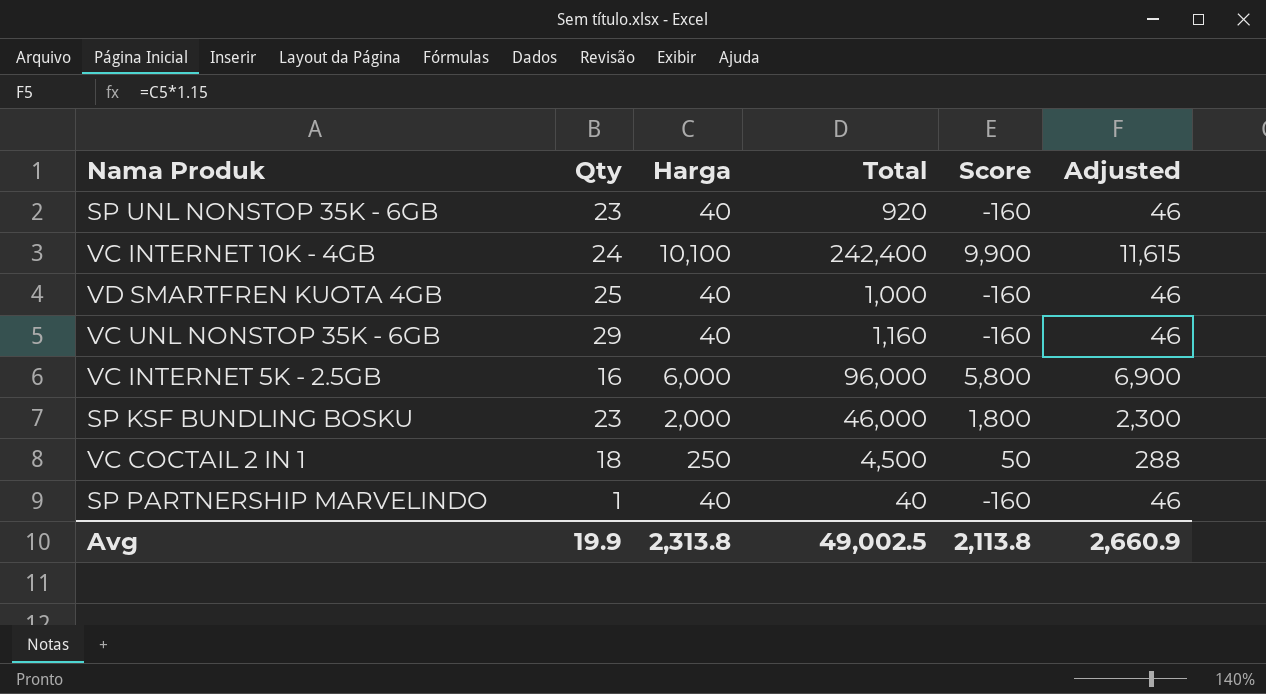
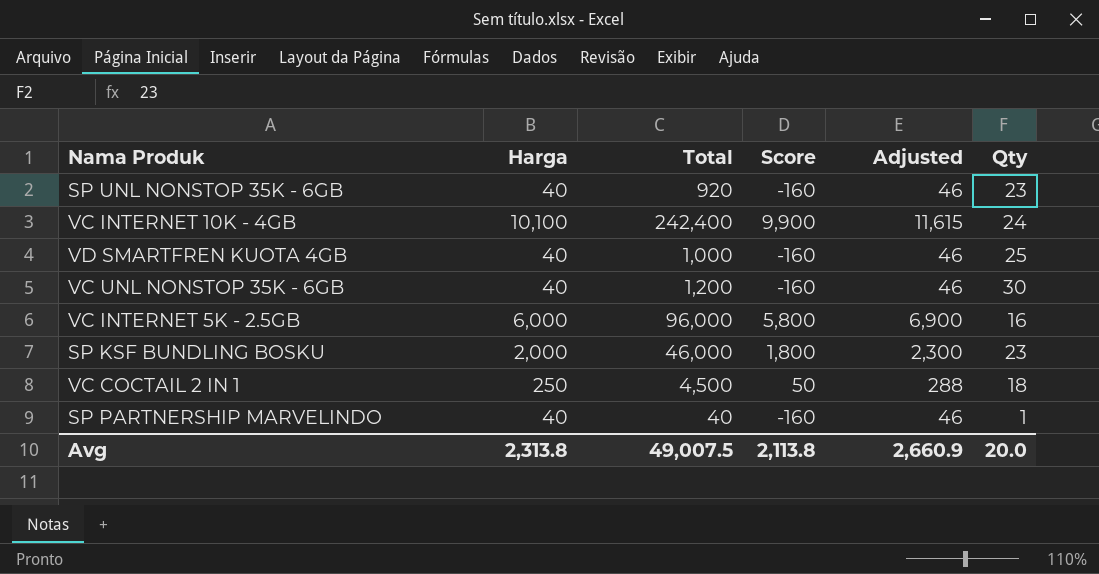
column Qty | position: 2 -> 6
VC UNL NONSTOP 35K - 6GB | Total: 1,160 -> 1,200
VC UNL NONSTOP 35K - 6GB | Qty: 29 -> 30
Avg | Total: 49,002.5 -> 49,007.5
Avg | Qty: 19.9 -> 20.0

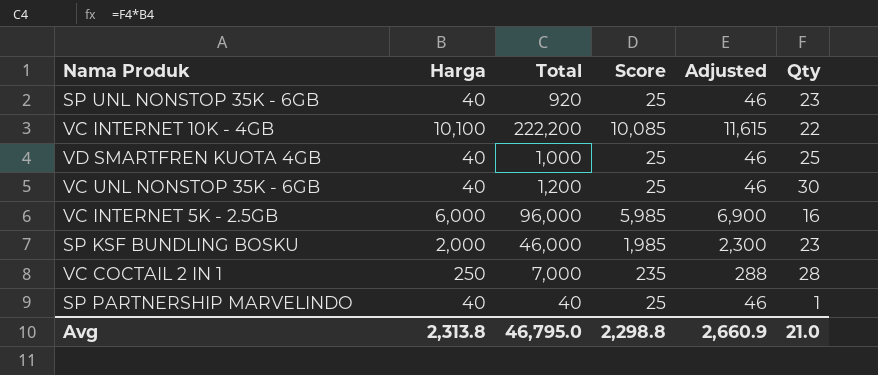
column Score | formula: [Harga] - 200 -> [Harga] - 15
VC INTERNET 10K - 4GB | Total: 242,400 -> 222,200
VC INTERNET 10K - 4GB | Qty: 24 -> 22
VC COCTAIL 2 IN 1 | Total: 4,500 -> 7,000
VC COCTAIL 2 IN 1 | Qty: 18 -> 28
Avg | Total: 49,007.5 -> 46,795.0
Avg | Score: 2,113.8 -> 2,298.8
Avg | Qty: 20.0 -> 21.0

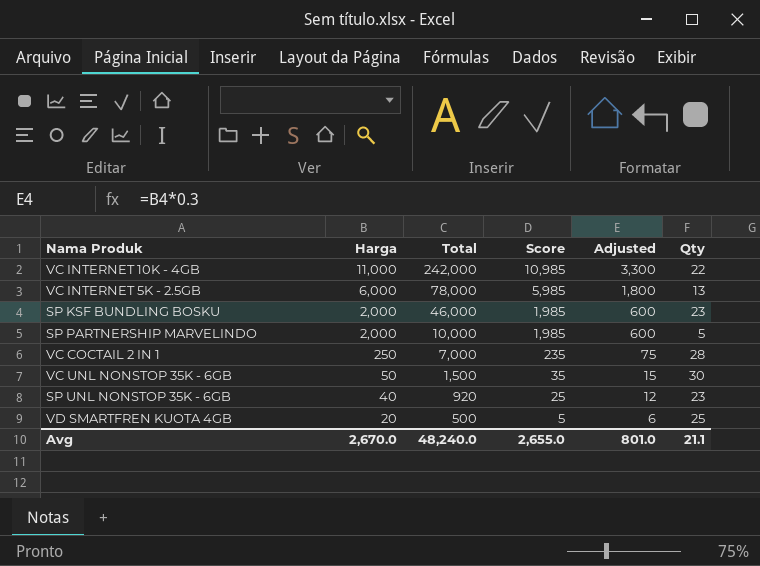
row order: none -> Harga descending
column Adjusted | formula: [Harga] * 1.15 -> [Harga] * 0.3
VC INTERNET 10K - 4GB | Harga: 10,100 -> 11,000
VC INTERNET 10K - 4GB | Total: 222,200 -> 242,000
VC INTERNET 10K - 4GB | Score: 10,085 -> 10,985
VC INTERNET 5K - 2.5GB | Total: 96,000 -> 78,000
VC INTERNET 5K - 2.5GB | Qty: 16 -> 13
SP PARTNERSHIP MARVELINDO | Harga: 40 -> 2,000
SP PARTNERSHIP MARVELINDO | Total: 40 -> 10,000
SP PARTNERSHIP MARVELINDO | Score: 25 -> 1,985
SP PARTNERSHIP MARVELINDO | Qty: 1 -> 5
VC UNL NONSTOP 35K - 6GB | Harga: 40 -> 50
VC UNL NONSTOP 35K - 6GB | Total: 1,200 -> 1,500
VC UNL NONSTOP 35K - 6GB | Score: 25 -> 35
VD SMARTFREN KUOTA 4GB | Harga: 40 -> 20
VD SMARTFREN KUOTA 4GB | Total: 1,000 -> 500
VD SMARTFREN KUOTA 4GB | Score: 25 -> 5
Avg | Harga: 2,313.8 -> 2,670.0
Avg | Total: 46,795.0 -> 48,240.0
Avg | Score: 2,298.8 -> 2,655.0
Avg | Adjusted: 2,660.9 -> 801.0
Avg | Qty: 21.0 -> 21.1

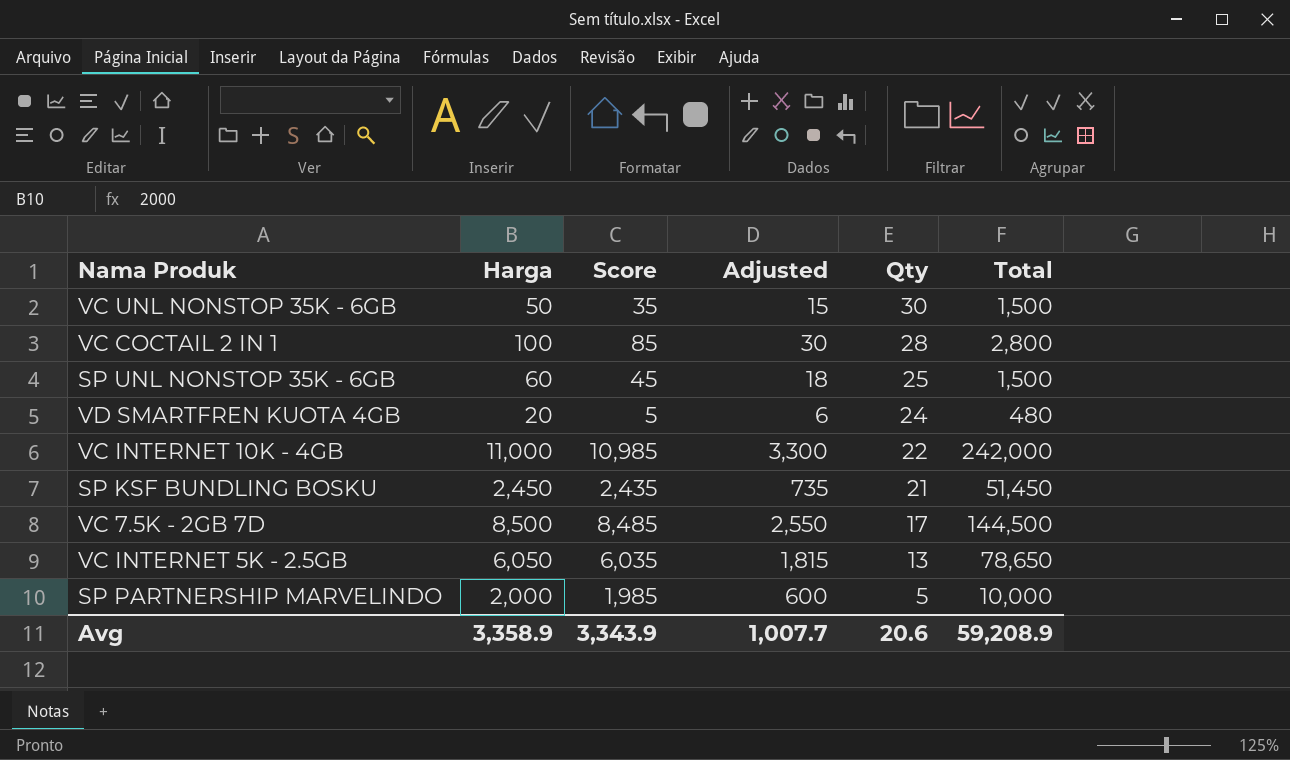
row order: Harga descending -> Qty descending
column Total | position: 3 -> 6
VC COCTAIL 2 IN 1 | Harga: 250 -> 100
VC COCTAIL 2 IN 1 | Score: 235 -> 85
VC COCTAIL 2 IN 1 | Adjusted: 75 -> 30
VC COCTAIL 2 IN 1 | Total: 7,000 -> 2,800
SP UNL NONSTOP 35K - 6GB | Harga: 40 -> 60
SP UNL NONSTOP 35K - 6GB | Score: 25 -> 45
SP UNL NONSTOP 35K - 6GB | Adjusted: 12 -> 18
SP UNL NONSTOP 35K - 6GB | Qty: 23 -> 25
SP UNL NONSTOP 35K - 6GB | Total: 920 -> 1,500
VD SMARTFREN KUOTA 4GB | Qty: 25 -> 24
VD SMARTFREN KUOTA 4GB | Total: 500 -> 480
SP KSF BUNDLING BOSKU | Harga: 2,000 -> 2,450
SP KSF BUNDLING BOSKU | Score: 1,985 -> 2,435
SP KSF BUNDLING BOSKU | Adjusted: 600 -> 735
SP KSF BUNDLING BOSKU | Qty: 23 -> 21
SP KSF BUNDLING BOSKU | Total: 46,000 -> 51,450
row VC 7.5K - 2GB 7D: none -> 8,500 | 8,485 | 2,550 | 17 | 144,500
VC INTERNET 5K - 2.5GB | Harga: 6,000 -> 6,050
VC INTERNET 5K - 2.5GB | Score: 5,985 -> 6,035
VC INTERNET 5K - 2.5GB | Adjusted: 1,800 -> 1,815
VC INTERNET 5K - 2.5GB | Total: 78,000 -> 78,650
Avg | Harga: 2,670.0 -> 3,358.9
Avg | Score: 2,655.0 -> 3,343.9
Avg | Adjusted: 801.0 -> 1,007.7
Avg | Qty: 21.1 -> 20.6
Avg | Total: 48,240.0 -> 59,208.9

